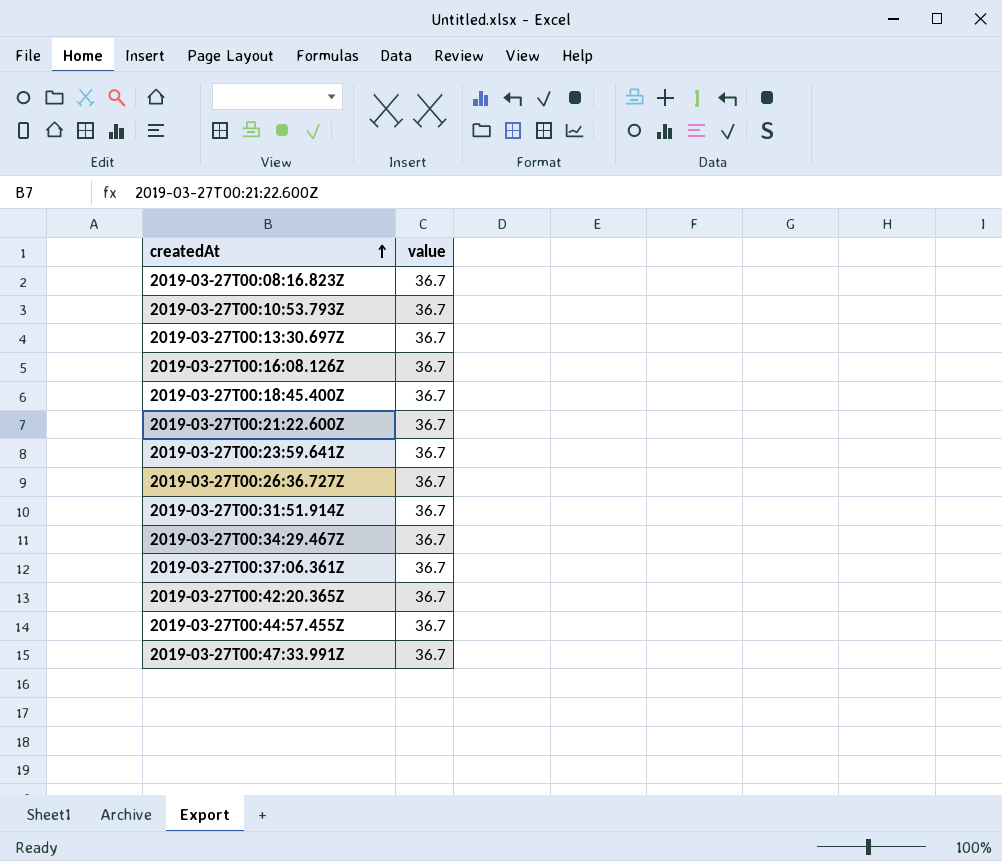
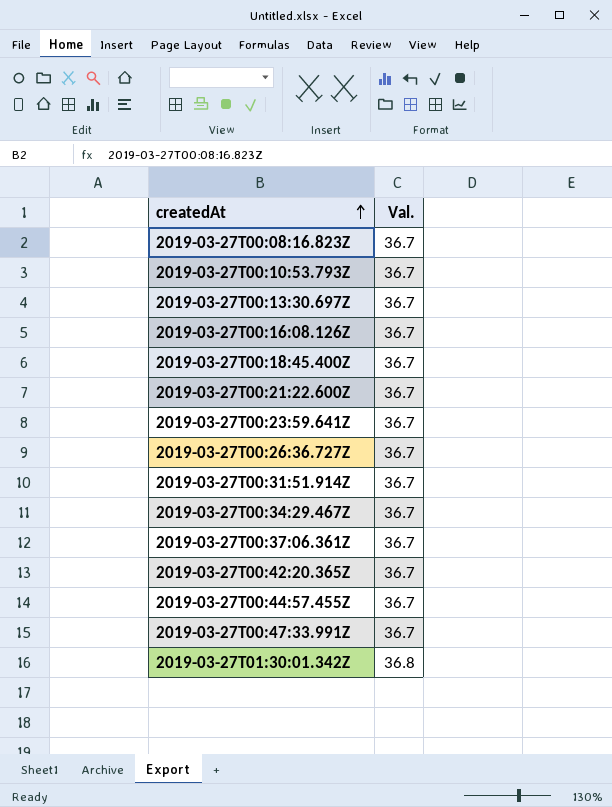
column name: value -> Val.
row 2019-03-27T01:30:01.342Z: none -> 36.8

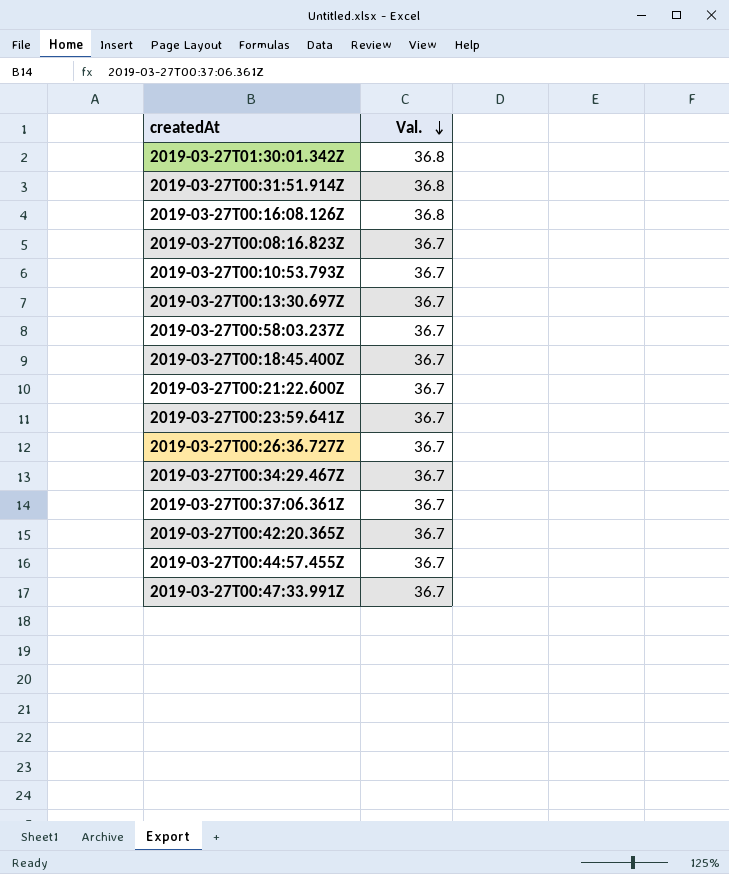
row order: createdAt ascending -> Val. descending
2019-03-27T00:31:51.914Z | Val.: 36.7 -> 36.8
2019-03-27T00:16:08.126Z | Val.: 36.7 -> 36.8
row 2019-03-27T00:58:03.237Z: none -> 36.7

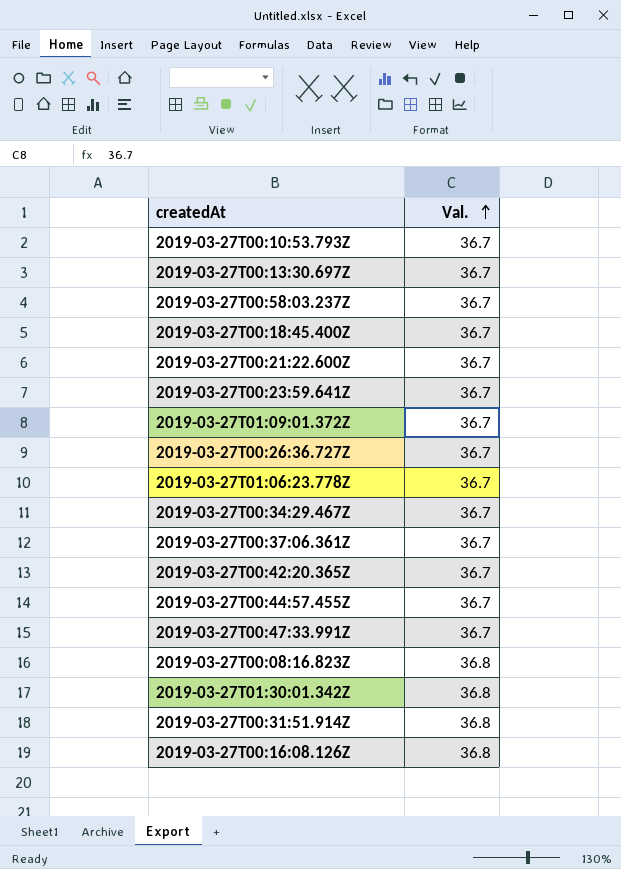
row order: Val. descending -> Val. ascending
row 2019-03-27T01:09:01.372Z: none -> 36.7
row 2019-03-27T01:06:23.778Z: none -> 36.7
2019-03-27T00:08:16.823Z | Val.: 36.7 -> 36.8

